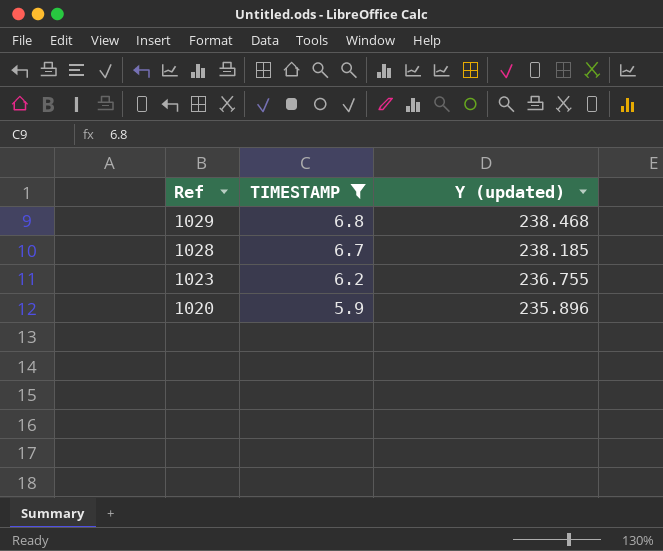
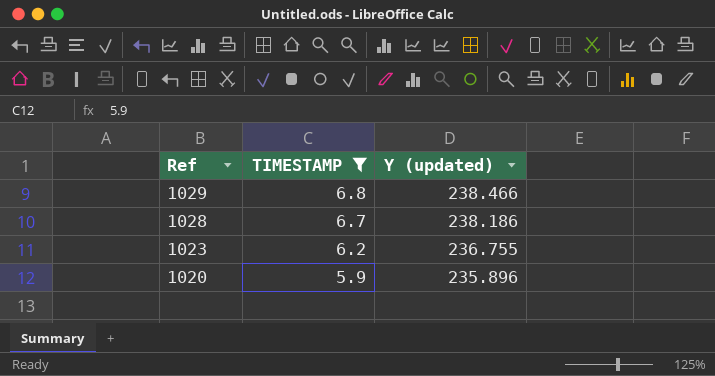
1029 | Y (updated): 238.468 -> 238.466
1028 | Y (updated): 238.185 -> 238.186

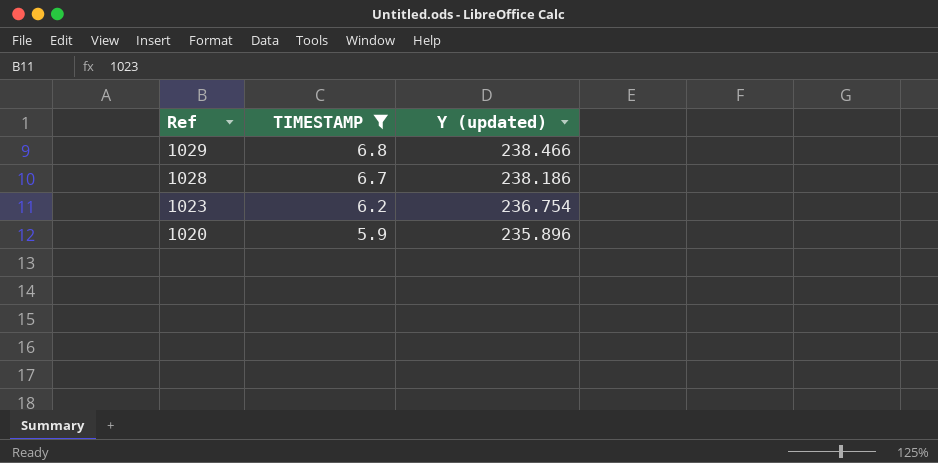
1023 | Y (updated): 236.755 -> 236.754

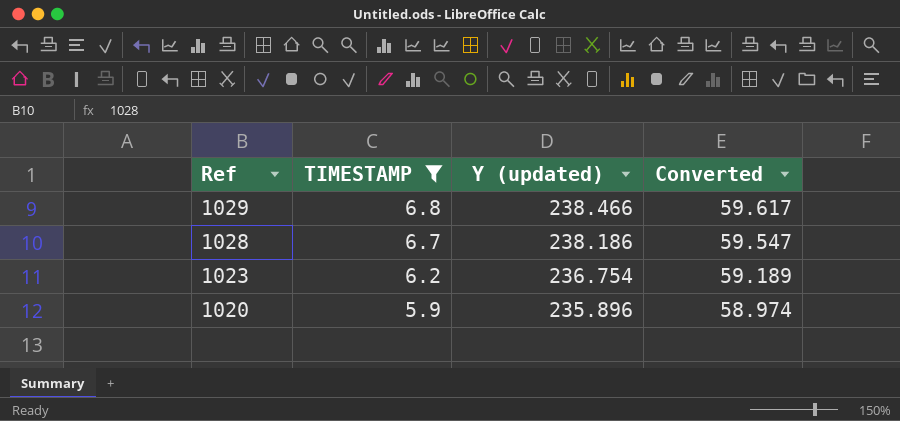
column Converted | formula: none -> [Y (updated)] * 0.25

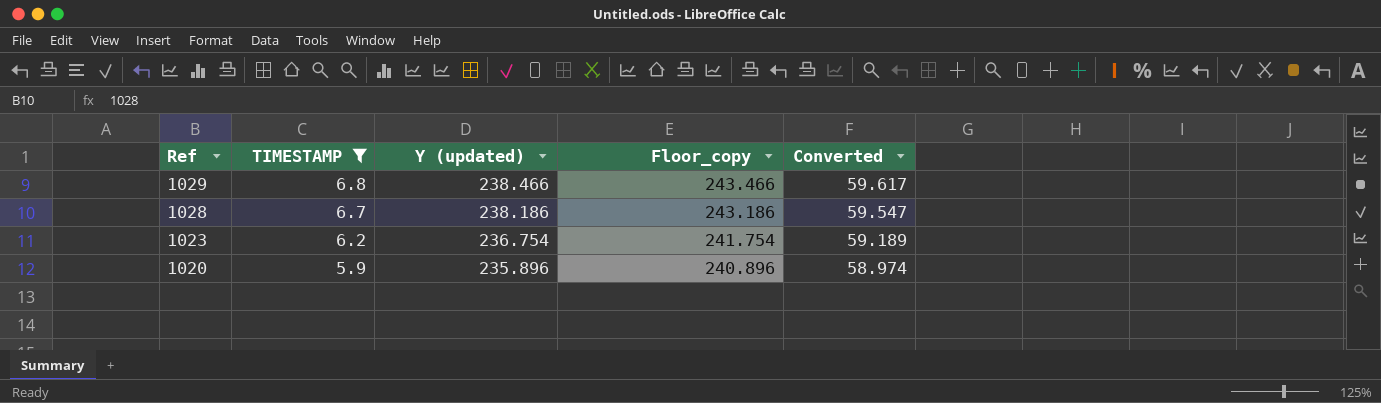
column Floor_copy | formula: none -> [Y (updated)] + 5

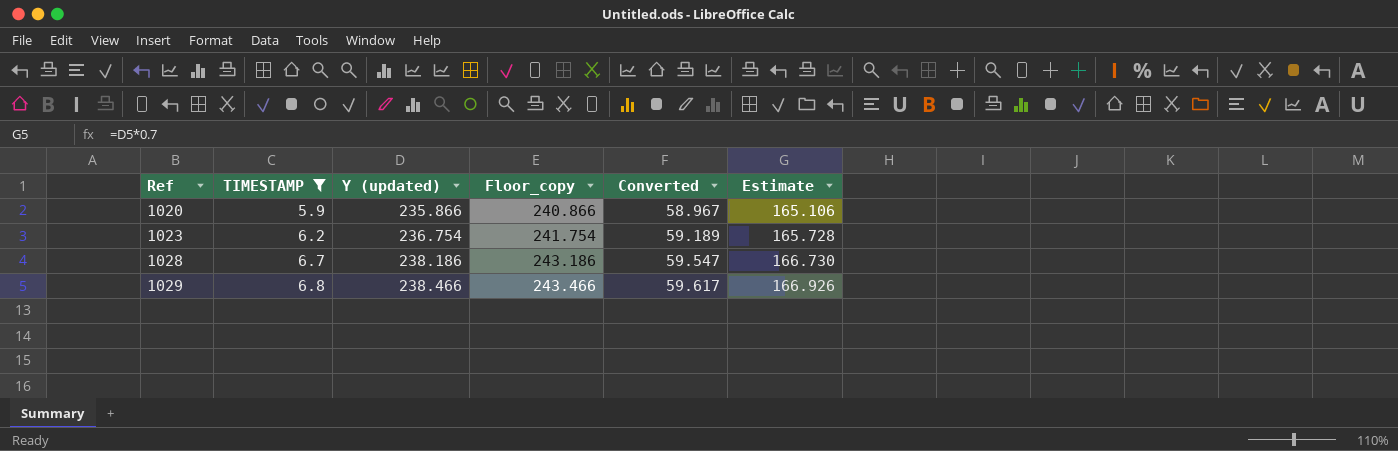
row order: Ref descending -> Ref ascending
column Estimate | formula: none -> [Y (updated)] * 0.7
1020 | Y (updated): 235.896 -> 235.866
1020 | Floor_copy: 240.896 -> 240.866
1020 | Converted: 58.974 -> 58.967

